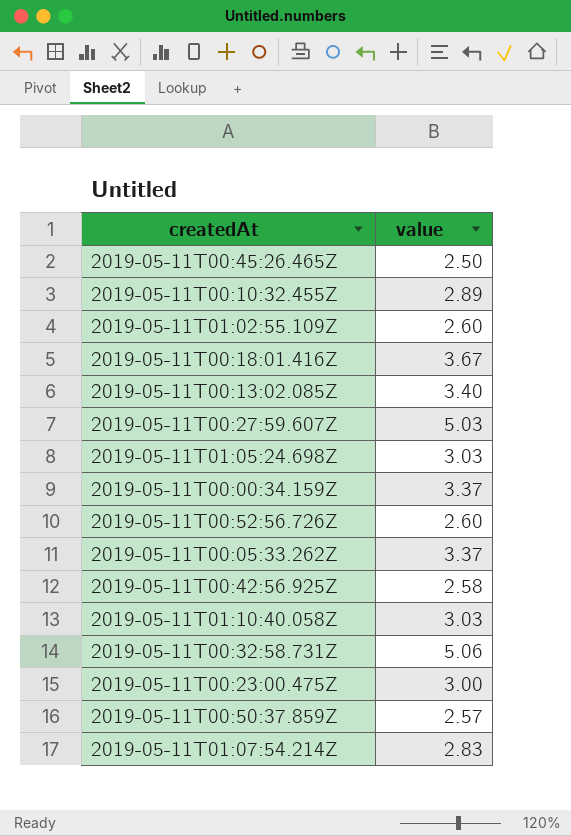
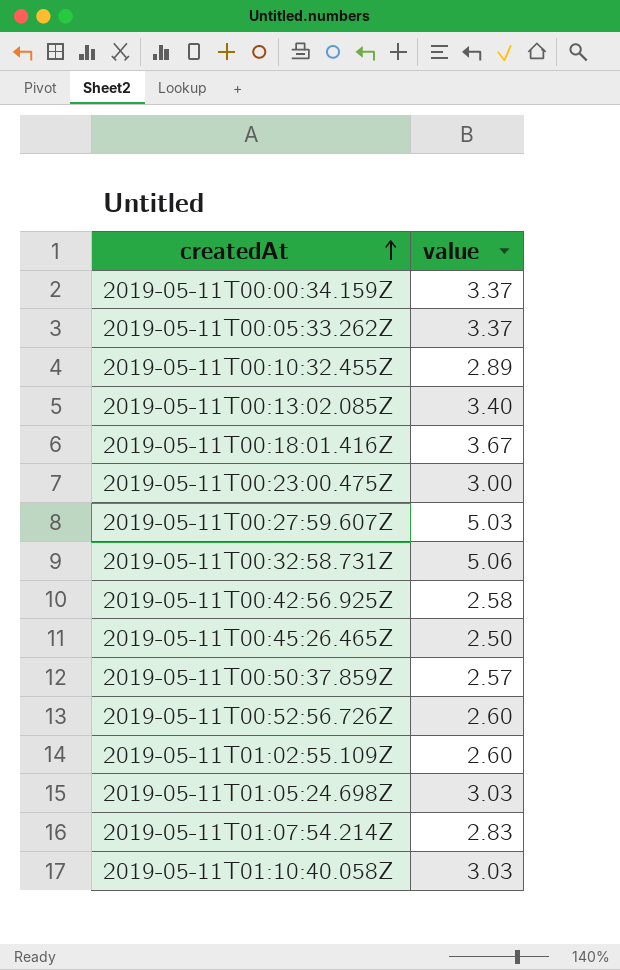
row order: none -> createdAt ascending

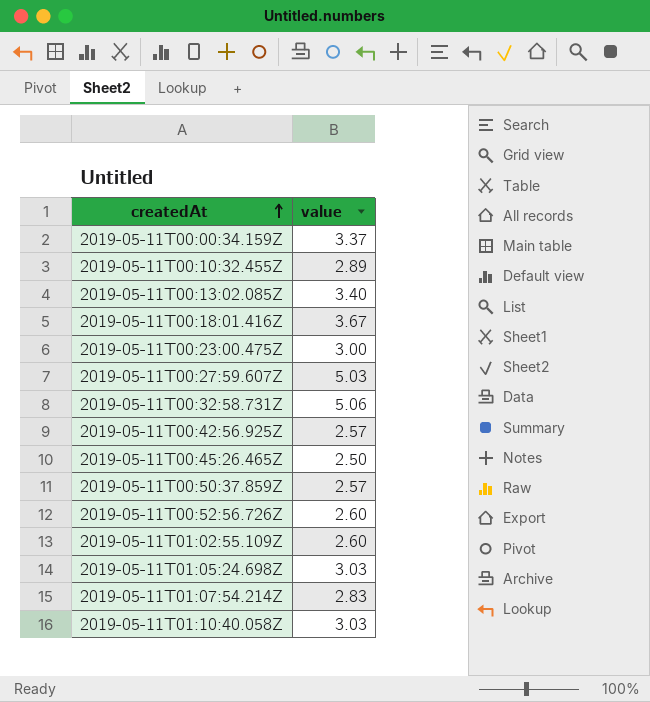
row 2019-05-11T00:05:33.262Z: 3.37 -> none
2019-05-11T00:42:56.925Z | value: 2.58 -> 2.57

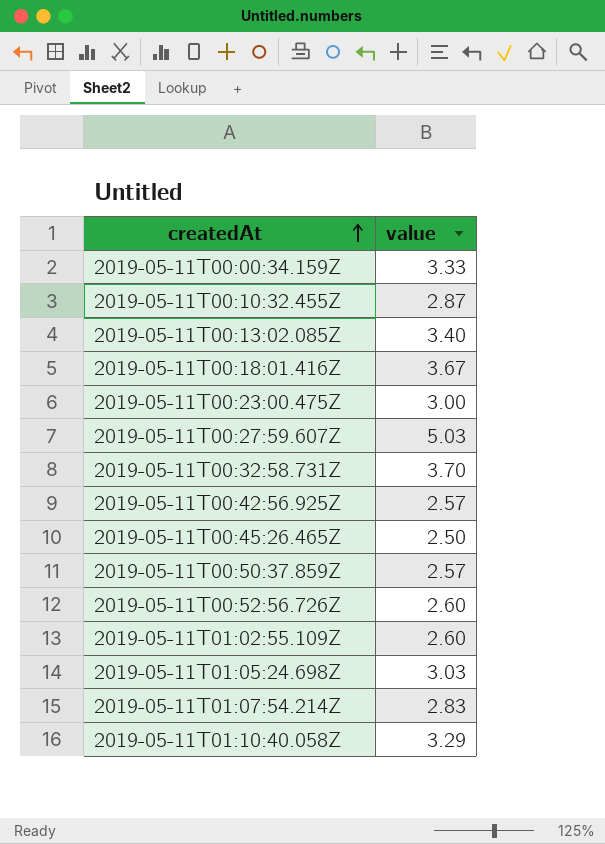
2019-05-11T00:00:34.159Z | value: 3.37 -> 3.33
2019-05-11T00:10:32.455Z | value: 2.89 -> 2.87
2019-05-11T00:32:58.731Z | value: 5.06 -> 3.70
2019-05-11T01:10:40.058Z | value: 3.03 -> 3.29

